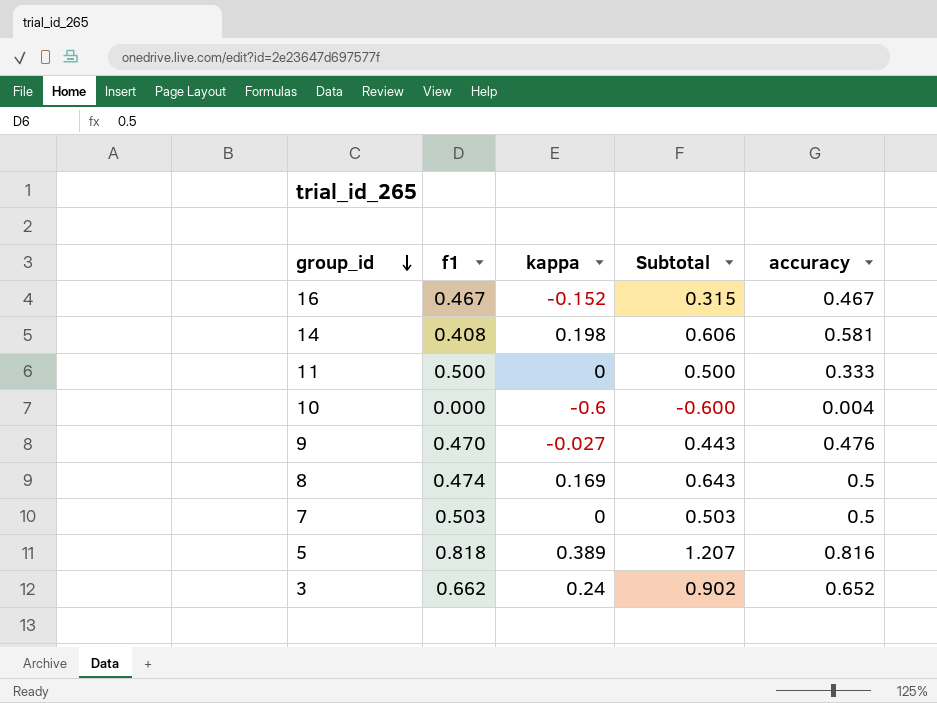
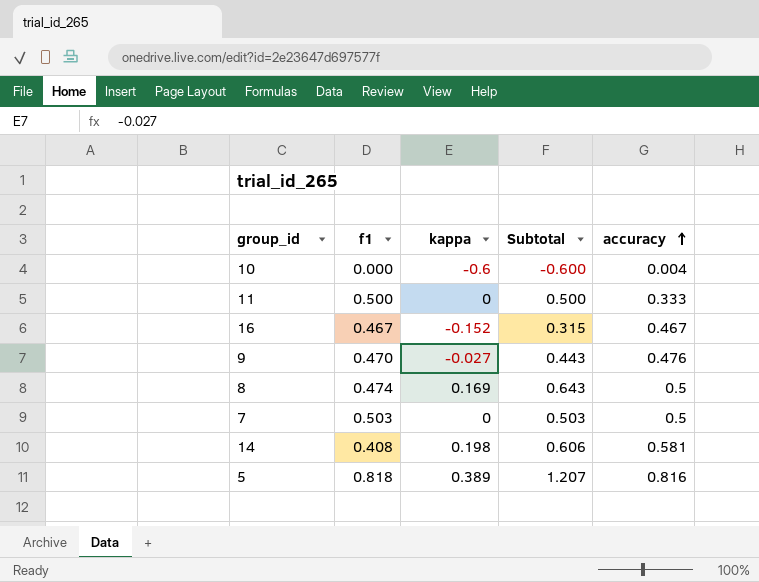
row order: group_id descending -> accuracy ascending
row 3: 0.662 | 0.24 | 0.902 | 0.652 -> none

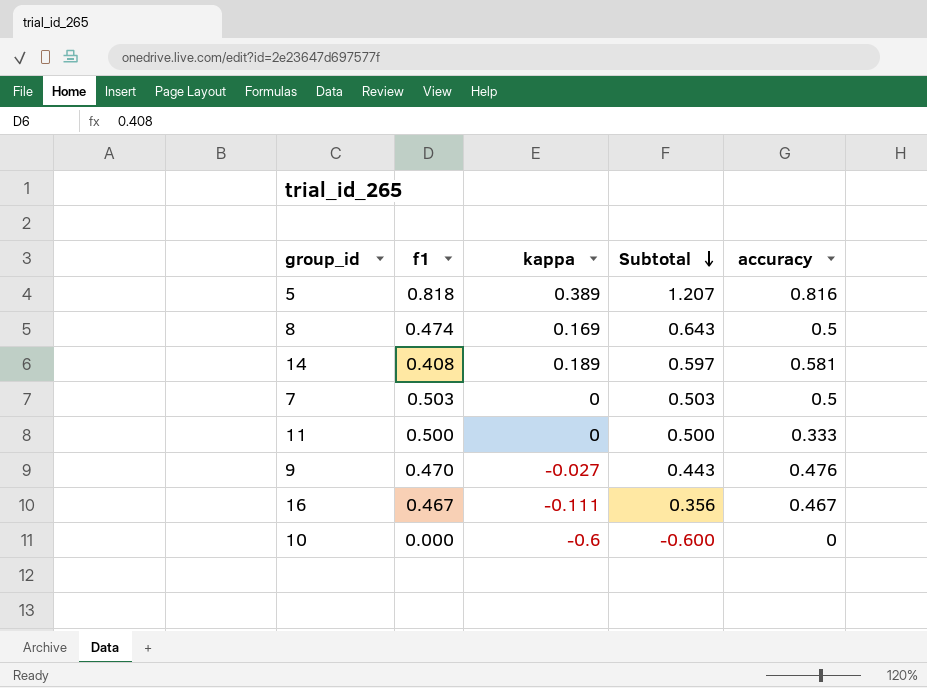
row order: accuracy ascending -> Subtotal descending
14 | kappa: 0.198 -> 0.189
14 | Subtotal: 0.606 -> 0.597
16 | kappa: -0.152 -> -0.111
16 | Subtotal: 0.315 -> 0.356
10 | accuracy: 0.004 -> 0

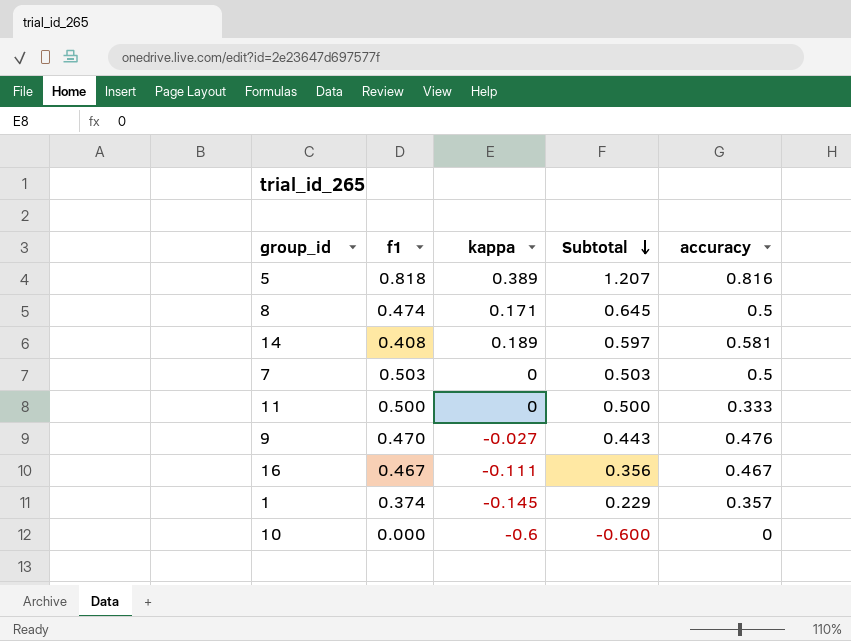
8 | kappa: 0.169 -> 0.171
8 | Subtotal: 0.643 -> 0.645
row 1: none -> 0.374 | -0.145 | 0.229 | 0.357

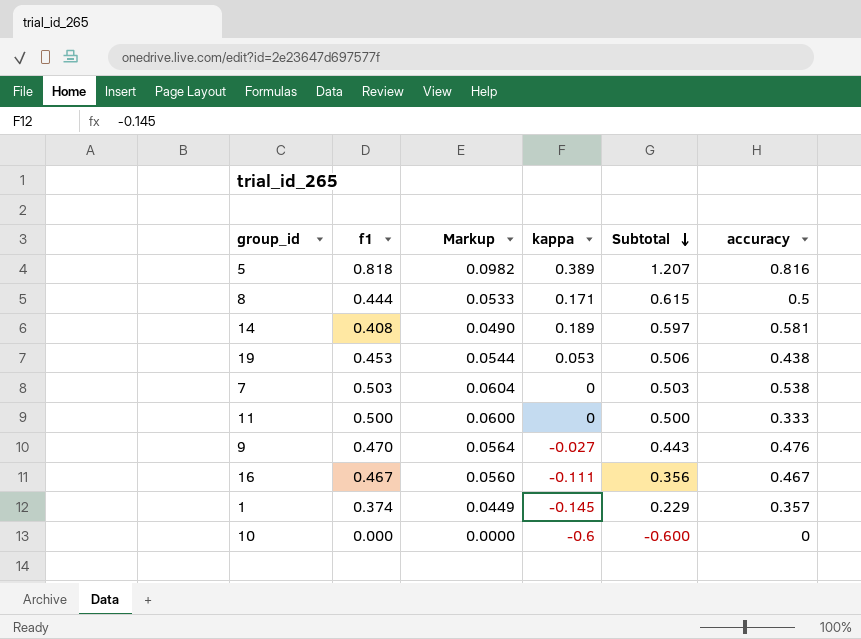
column Markup | formula: none -> [f1] * 0.12
8 | f1: 0.474 -> 0.444
8 | Subtotal: 0.645 -> 0.615
row 19: none -> 0.453 | 0.0544 | 0.053 | 0.506 | 0.438
7 | accuracy: 0.5 -> 0.538

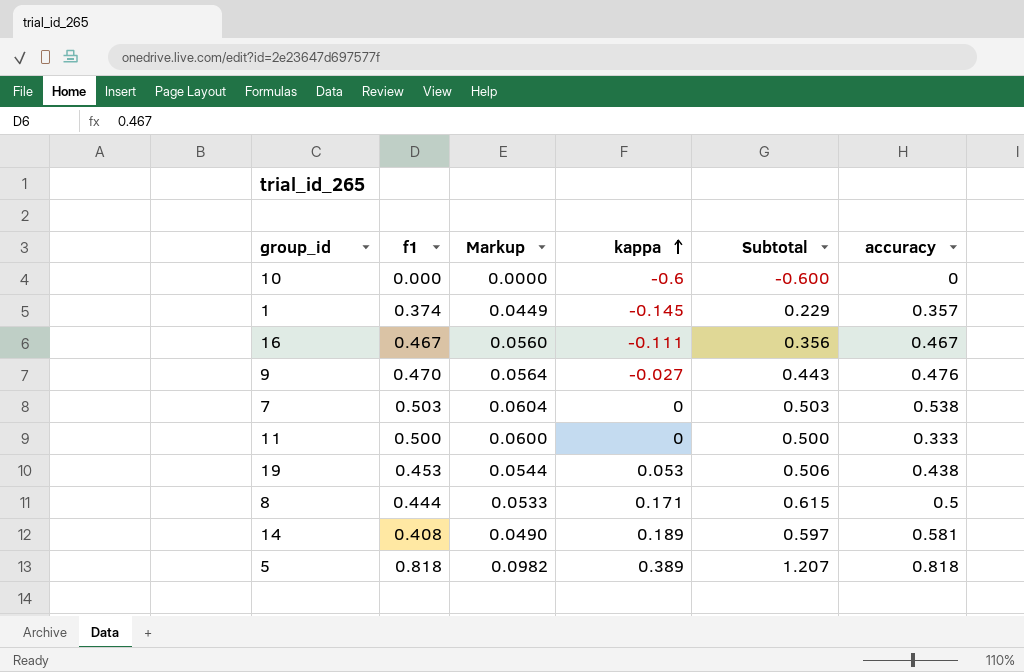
row order: Subtotal descending -> kappa ascending
5 | accuracy: 0.816 -> 0.818

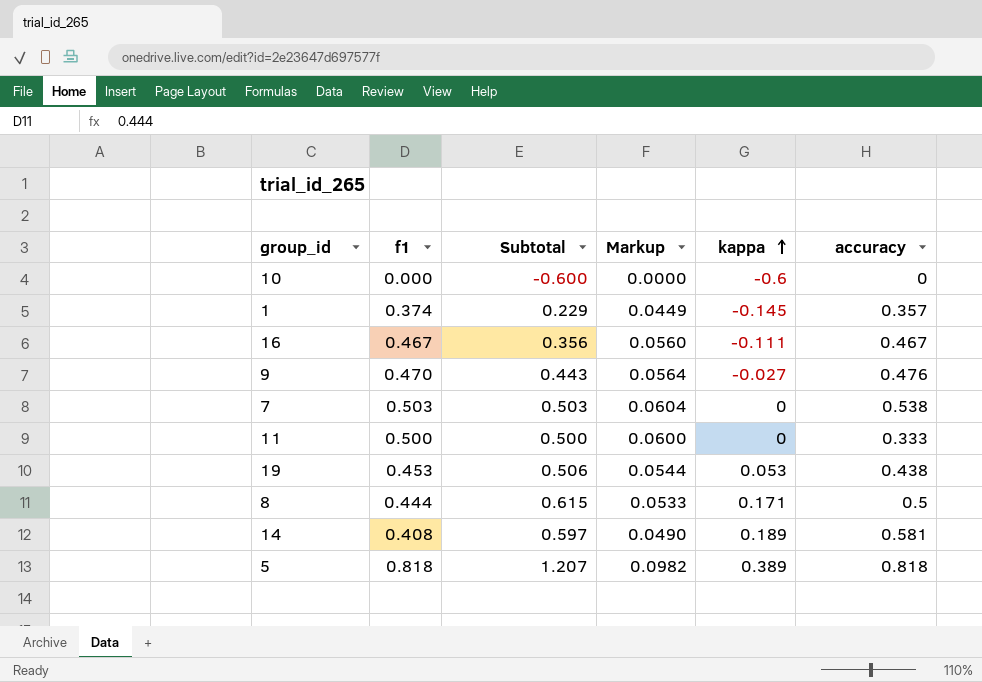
column Subtotal | position: 5 -> 3

